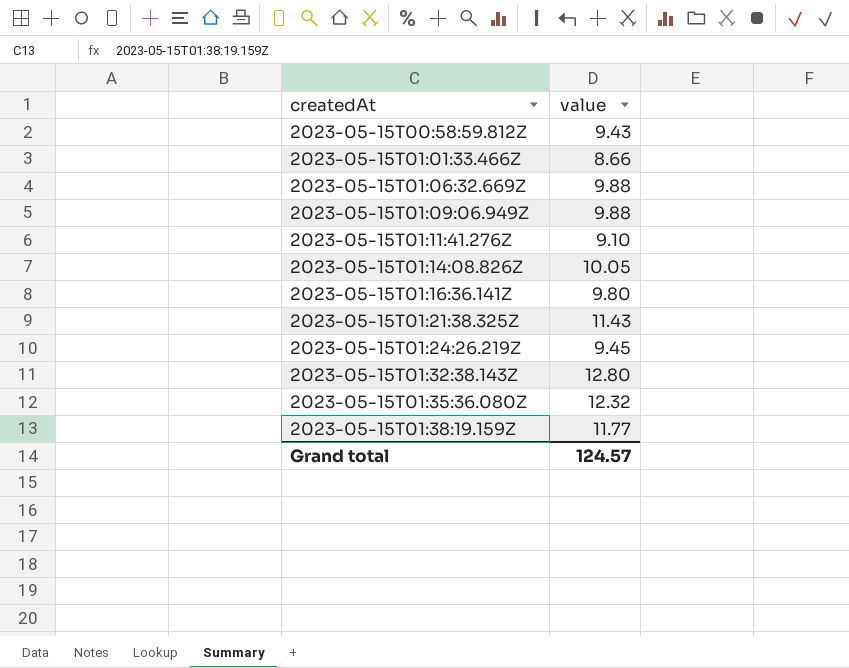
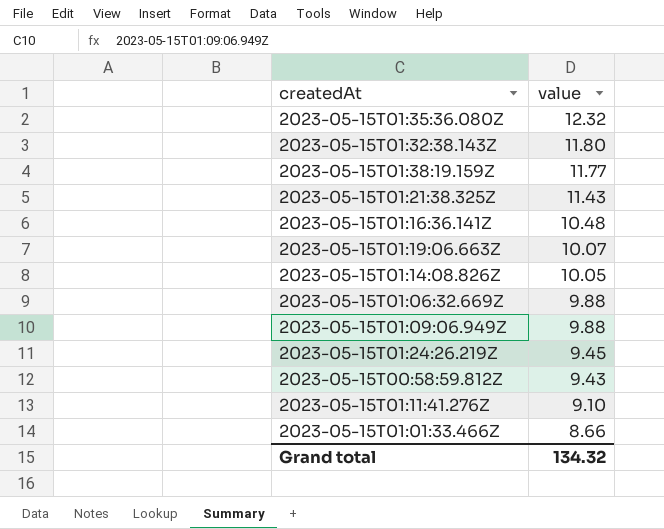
row order: createdAt ascending -> value descending
2023-05-15T01:32:38.143Z | value: 12.80 -> 11.80
2023-05-15T01:16:36.141Z | value: 9.80 -> 10.48
row 2023-05-15T01:19:06.663Z: none -> 10.07
Grand total | value: 124.57 -> 134.32

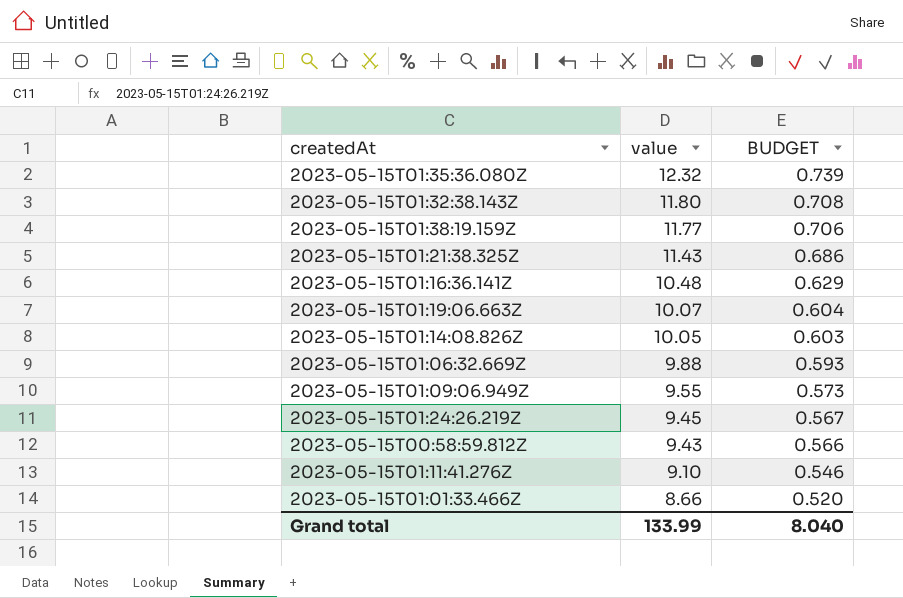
column BUDGET | formula: none -> [value] * 0.06
2023-05-15T01:09:06.949Z | value: 9.88 -> 9.55
Grand total | value: 134.32 -> 133.99

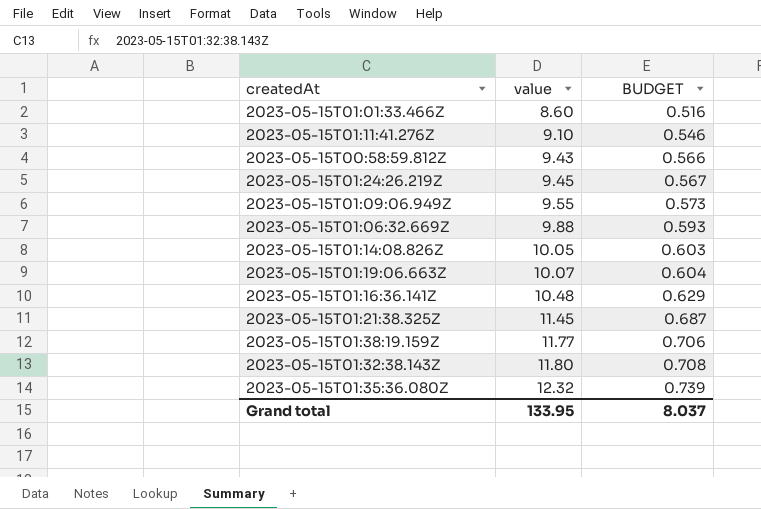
row order: value descending -> value ascending
2023-05-15T01:01:33.466Z | value: 8.66 -> 8.60
2023-05-15T01:01:33.466Z | BUDGET: 0.520 -> 0.516
2023-05-15T01:21:38.325Z | value: 11.43 -> 11.45
2023-05-15T01:21:38.325Z | BUDGET: 0.686 -> 0.687
Grand total | value: 133.99 -> 133.95
Grand total | BUDGET: 8.040 -> 8.037

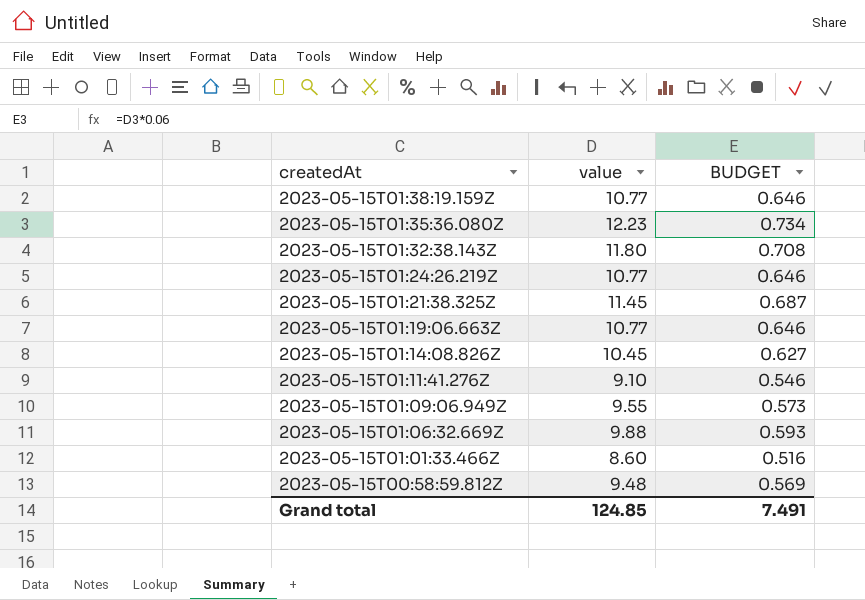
row order: value ascending -> createdAt descending
row 2023-05-15T01:16:36.141Z: 10.48 | 0.629 -> none
2023-05-15T01:38:19.159Z | value: 11.77 -> 10.77
2023-05-15T01:38:19.159Z | BUDGET: 0.706 -> 0.646
2023-05-15T01:35:36.080Z | value: 12.32 -> 12.23
2023-05-15T01:35:36.080Z | BUDGET: 0.739 -> 0.734
2023-05-15T01:24:26.219Z | value: 9.45 -> 10.77
2023-05-15T01:24:26.219Z | BUDGET: 0.567 -> 0.646
2023-05-15T01:19:06.663Z | value: 10.07 -> 10.77
2023-05-15T01:19:06.663Z | BUDGET: 0.604 -> 0.646
2023-05-15T01:14:08.826Z | value: 10.05 -> 10.45
2023-05-15T01:14:08.826Z | BUDGET: 0.603 -> 0.627
2023-05-15T00:58:59.812Z | value: 9.43 -> 9.48
2023-05-15T00:58:59.812Z | BUDGET: 0.566 -> 0.569
Grand total | value: 133.95 -> 124.85
Grand total | BUDGET: 8.037 -> 7.491

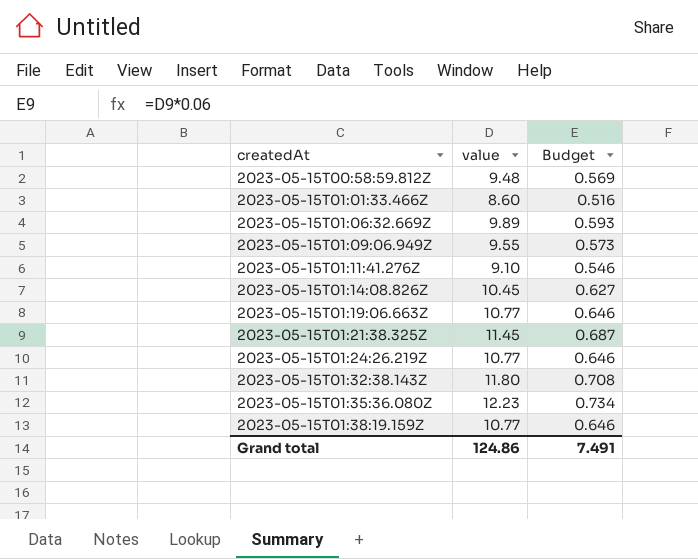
row order: createdAt descending -> createdAt ascending
column name: BUDGET -> Budget
2023-05-15T01:06:32.669Z | value: 9.88 -> 9.89
Grand total | value: 124.85 -> 124.86

